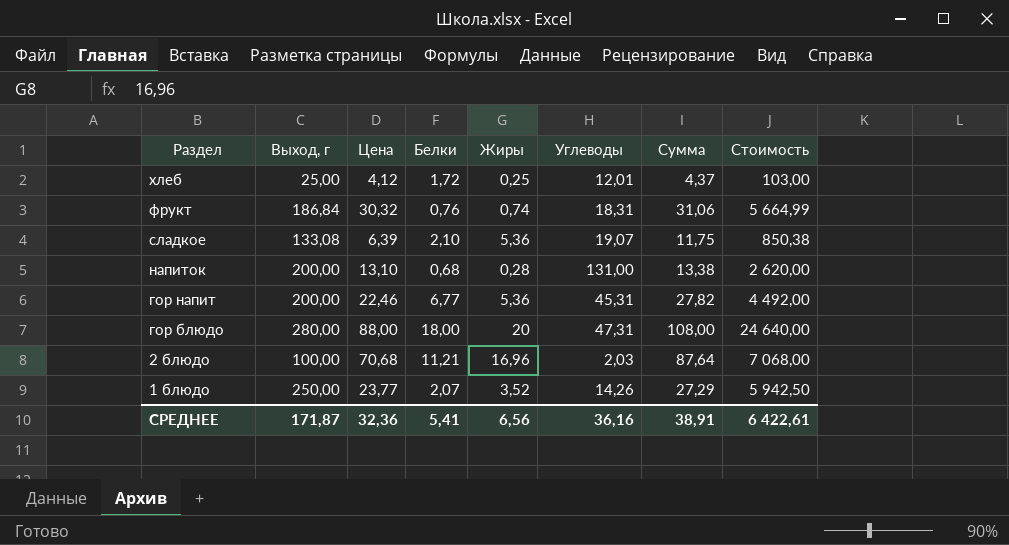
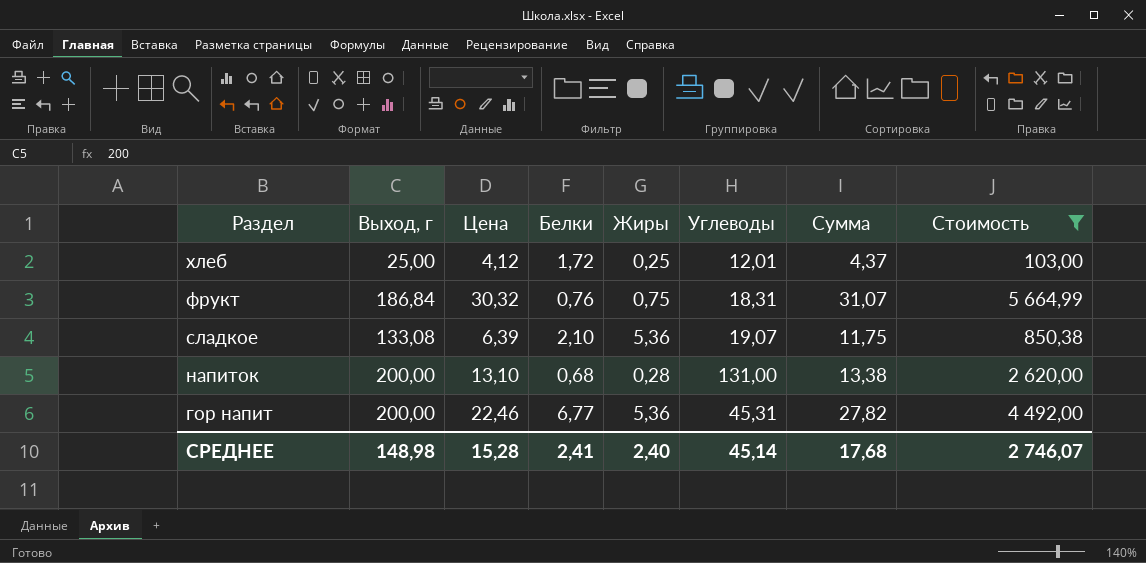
filter: none -> Стоимость <= 5 664,99
фрукт | Жиры: 0,74 -> 0,75
фрукт | Сумма: 31,06 -> 31,07
СРЕДНЕЕ | Выход, г: 171,87 -> 148,98
СРЕДНЕЕ | Цена: 32,36 -> 15,28
СРЕДНЕЕ | Белки: 5,41 -> 2,41
СРЕДНЕЕ | Жиры: 6,56 -> 2,40
СРЕДНЕЕ | Углеводы: 36,16 -> 45,14
СРЕДНЕЕ | Сумма: 38,91 -> 17,68
СРЕДНЕЕ | Стоимость: 6 422,61 -> 2 746,07

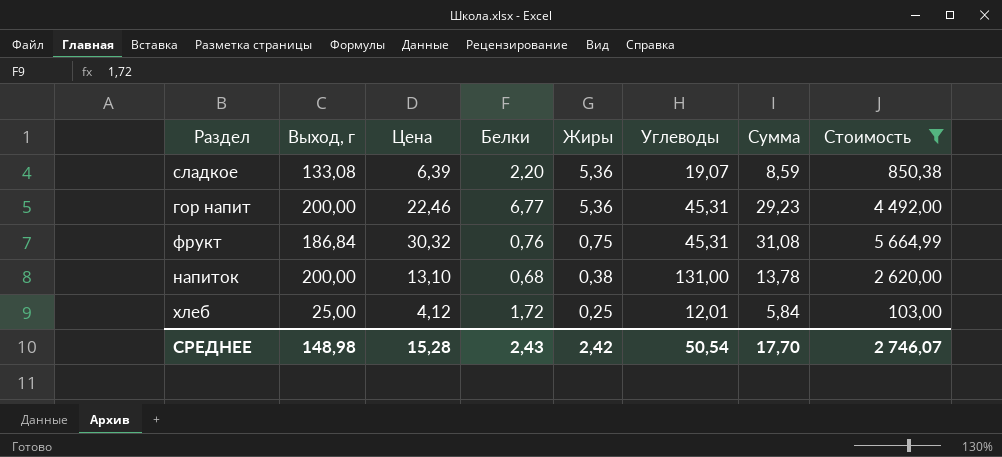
row order: Раздел descending -> Жиры descending
column Сумма | formula: [Цена] + [Жиры] -> [Цена] + [Белки]
сладкое | Белки: 2,10 -> 2,20
фрукт | Углеводы: 18,31 -> 45,31
напиток | Жиры: 0,28 -> 0,38
СРЕДНЕЕ | Белки: 2,41 -> 2,43
СРЕДНЕЕ | Жиры: 2,40 -> 2,42
СРЕДНЕЕ | Углеводы: 45,14 -> 50,54
СРЕДНЕЕ | Сумма: 17,68 -> 17,70

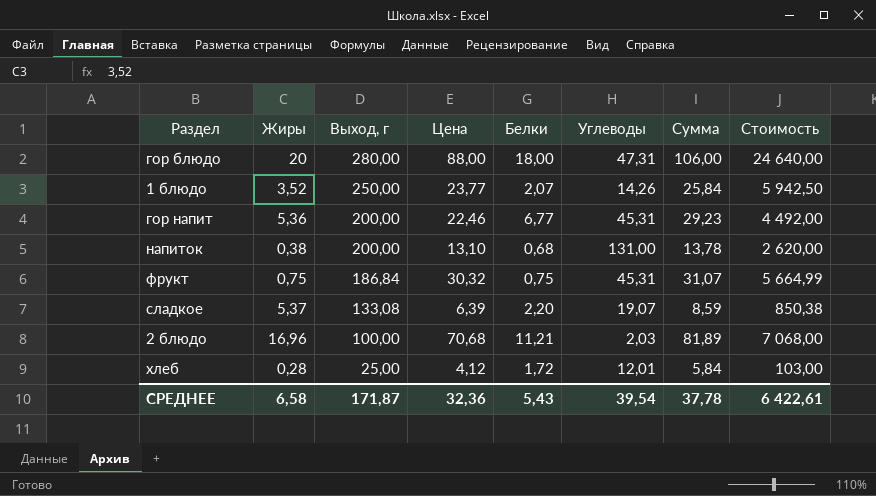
filter: Стоимость <= 5 664,99 -> none
row order: Жиры descending -> Выход, г descending
column Жиры | position: 5 -> 2
фрукт | Белки: 0,76 -> 0,75
фрукт | Сумма: 31,08 -> 31,07
сладкое | Жиры: 5,36 -> 5,37
хлеб | Жиры: 0,25 -> 0,28
СРЕДНЕЕ | Жиры: 2,42 -> 6,58
СРЕДНЕЕ | Выход, г: 148,98 -> 171,87
СРЕДНЕЕ | Цена: 15,28 -> 32,36
СРЕДНЕЕ | Белки: 2,43 -> 5,43
СРЕДНЕЕ | Углеводы: 50,54 -> 39,54
СРЕДНЕЕ | Сумма: 17,70 -> 37,78
СРЕДНЕЕ | Стоимость: 2 746,07 -> 6 422,61

